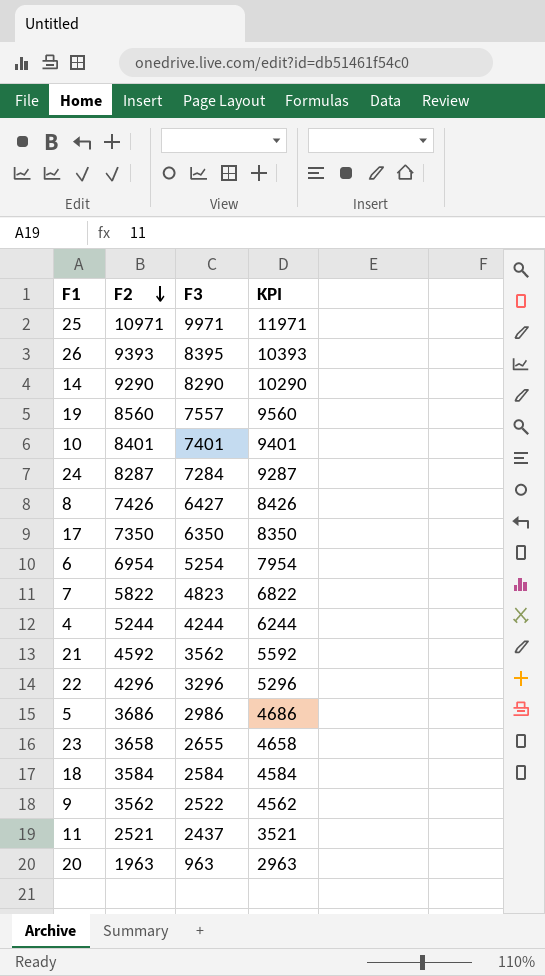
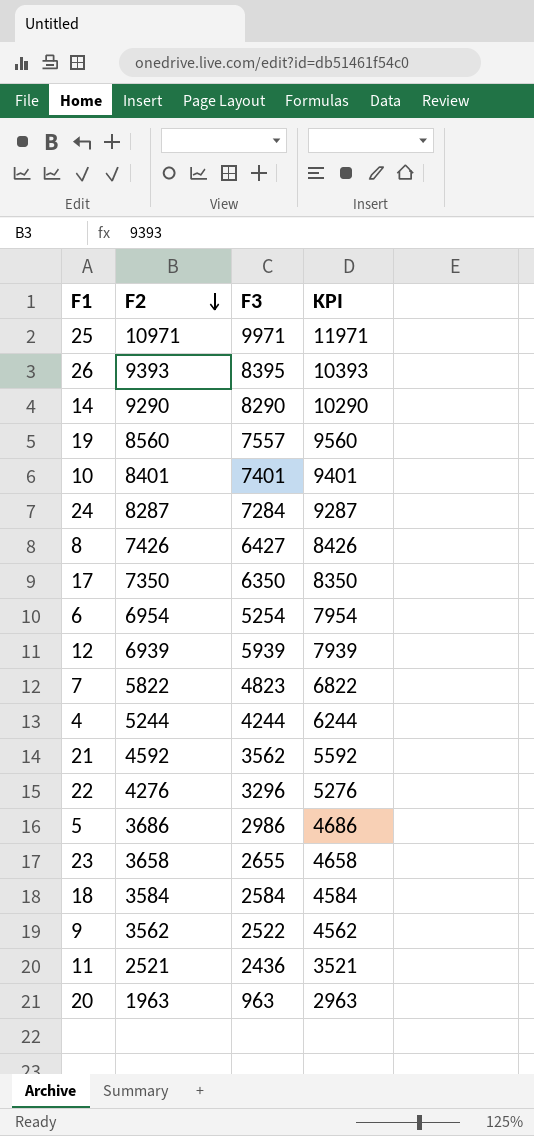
row 12: none -> 6939 | 5939 | 7939
22 | F2: 4296 -> 4276
22 | KPI: 5296 -> 5276
11 | F3: 2437 -> 2436

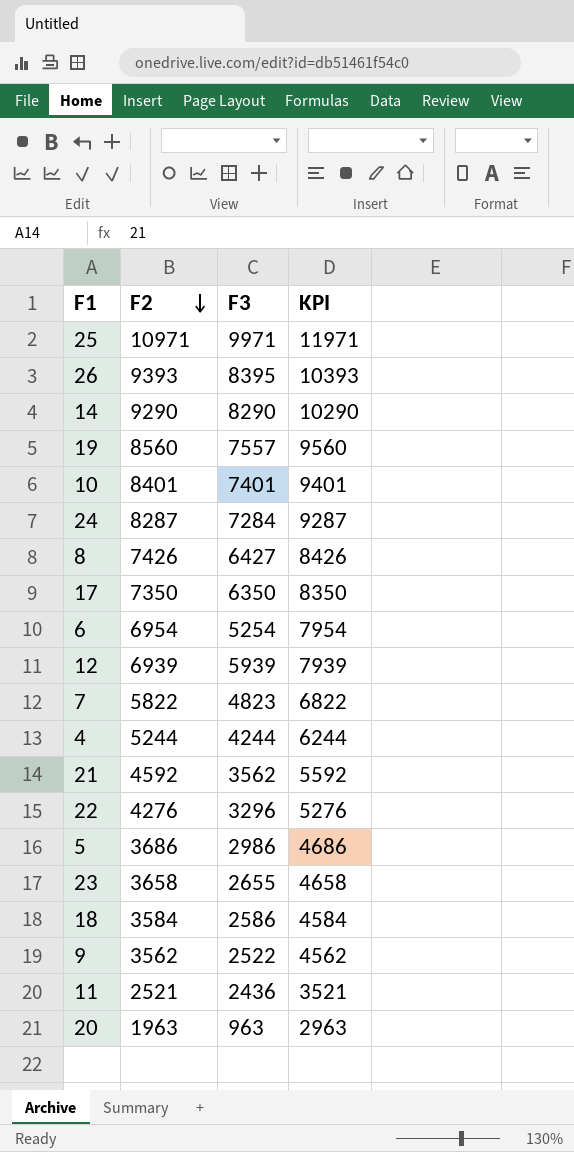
18 | F3: 2584 -> 2586

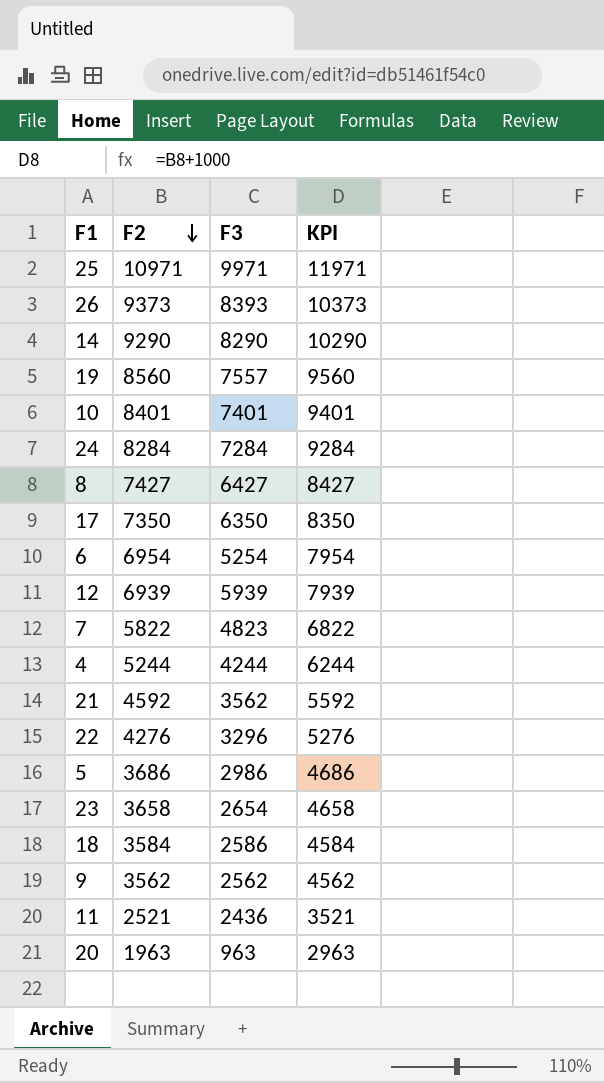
26 | F2: 9393 -> 9373
26 | F3: 8395 -> 8393
26 | KPI: 10393 -> 10373
24 | F2: 8287 -> 8284
24 | KPI: 9287 -> 9284
8 | F2: 7426 -> 7427
8 | KPI: 8426 -> 8427
23 | F3: 2655 -> 2654
9 | F3: 2522 -> 2562

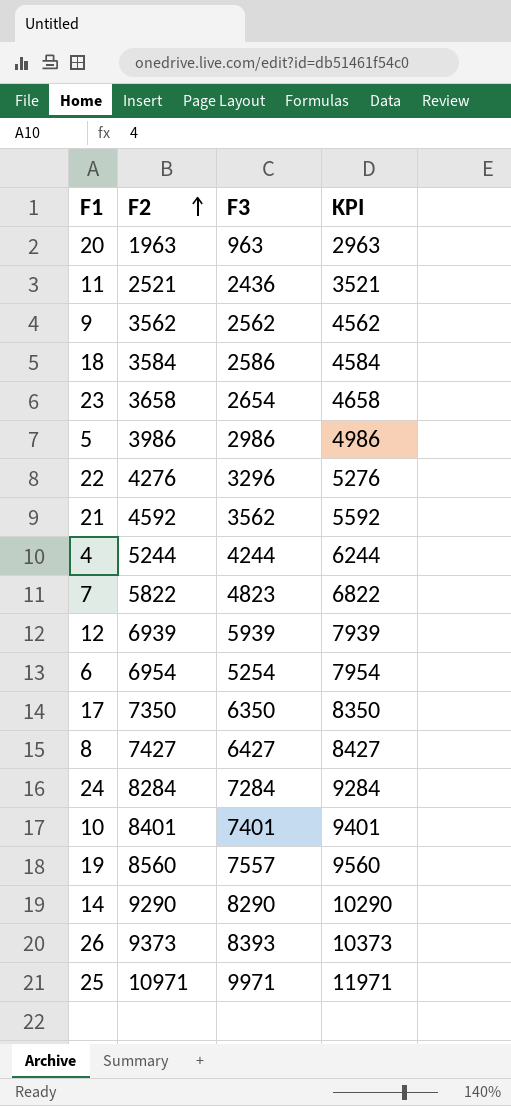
row order: F2 descending -> F2 ascending
5 | F2: 3686 -> 3986
5 | KPI: 4686 -> 4986

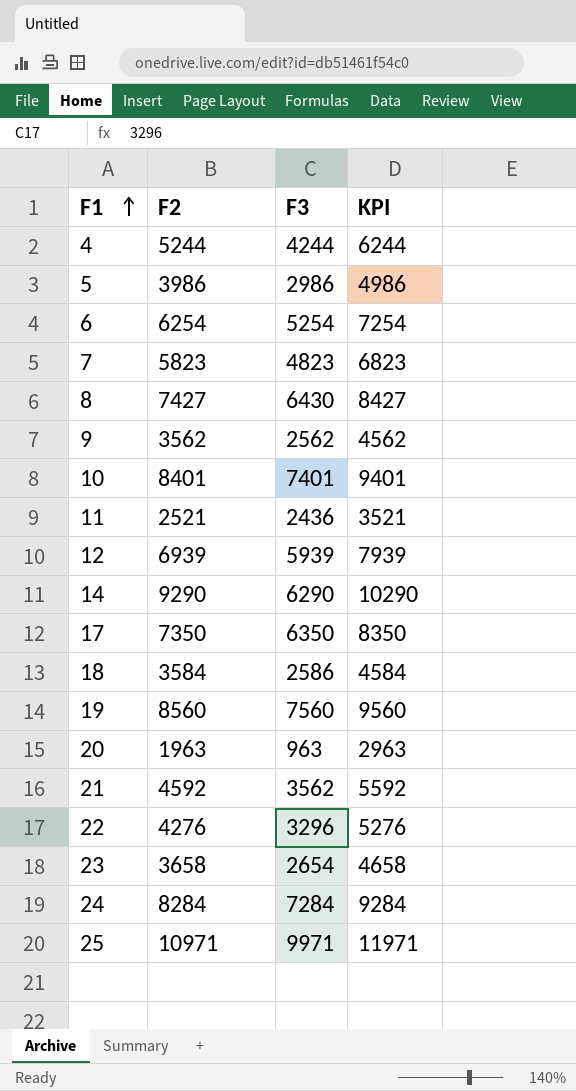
row order: F2 ascending -> F1 ascending
row 26: 9373 | 8393 | 10373 -> none
6 | F2: 6954 -> 6254
6 | KPI: 7954 -> 7254
7 | F2: 5822 -> 5823
7 | KPI: 6822 -> 6823
8 | F3: 6427 -> 6430
14 | F3: 8290 -> 6290
19 | F3: 7557 -> 7560

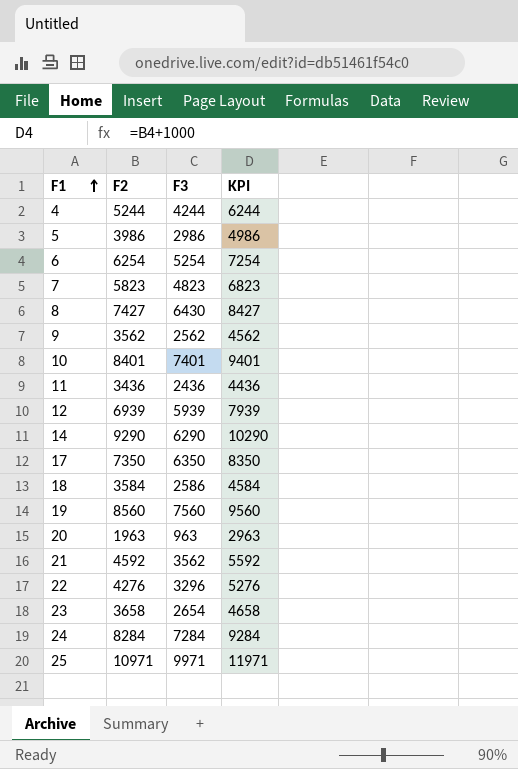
11 | F2: 2521 -> 3436
11 | KPI: 3521 -> 4436

